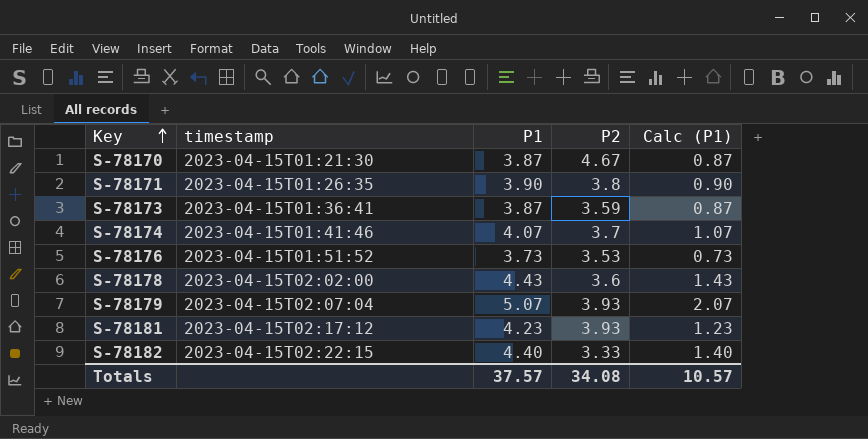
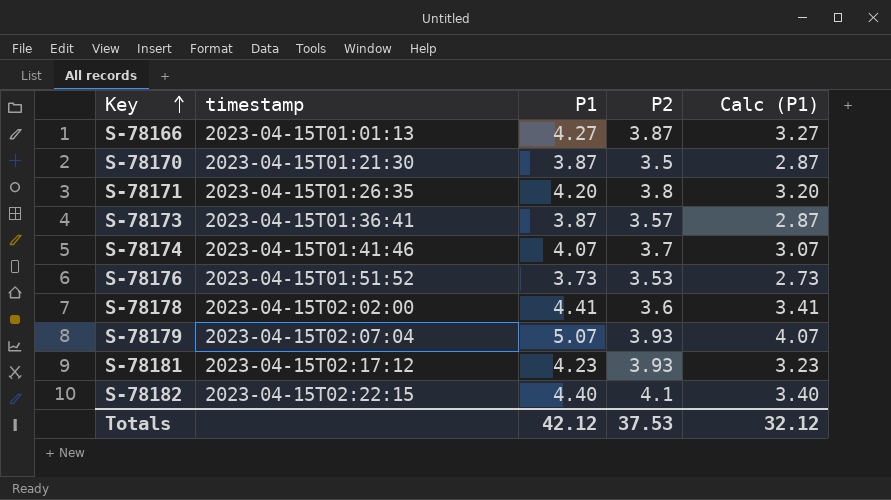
column Calc (P1) | formula: [P1] - 3 -> [P1] - 1
row S-78166: none -> 2023-04-15T01:01:13 | 4.27 | 3.87 | 3.27
S-78170 | P2: 4.67 -> 3.5
S-78171 | P1: 3.90 -> 4.20
S-78173 | P2: 3.59 -> 3.57
S-78178 | P1: 4.43 -> 4.41
S-78182 | P2: 3.33 -> 4.1
Totals | P1: 37.57 -> 42.12
Totals | P2: 34.08 -> 37.53
Totals | Calc (P1): 10.57 -> 32.12

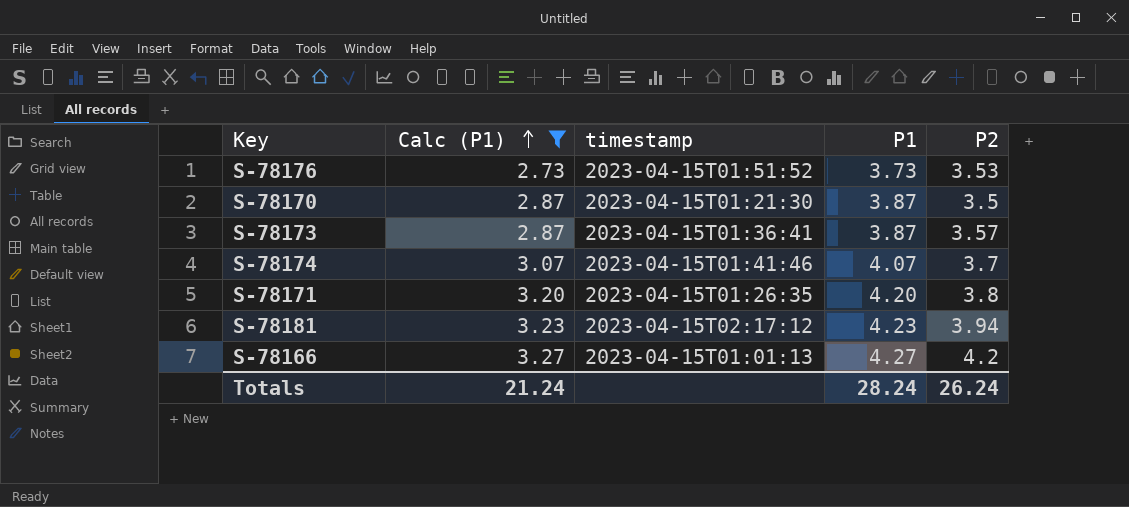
filter: none -> Calc (P1) <= 3.27
row order: Key ascending -> Calc (P1) ascending
column Calc (P1) | position: 5 -> 2
S-78181 | P2: 3.93 -> 3.94
S-78166 | P2: 3.87 -> 4.2
Totals | Calc (P1): 32.12 -> 21.24
Totals | P1: 42.12 -> 28.24
Totals | P2: 37.53 -> 26.24

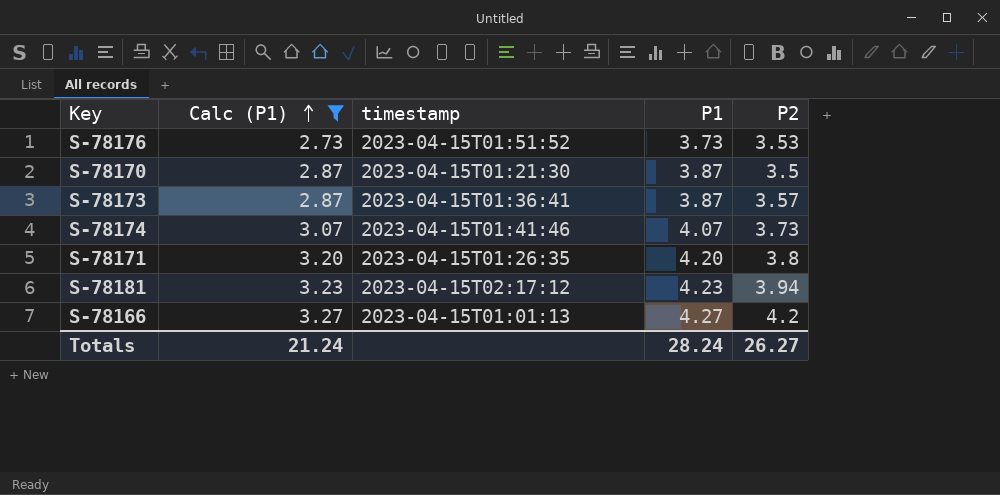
S-78174 | P2: 3.7 -> 3.73
Totals | P2: 26.24 -> 26.27

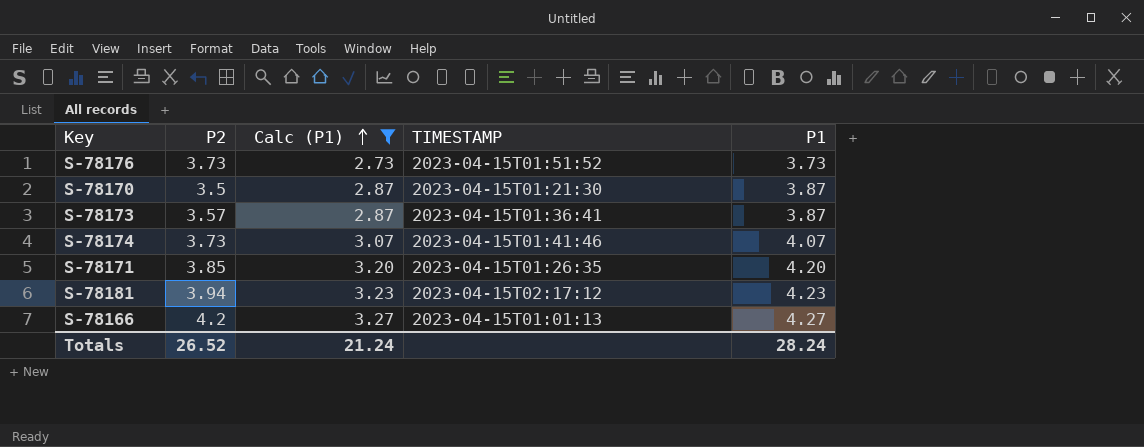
column P2 | position: 5 -> 2
column name: timestamp -> TIMESTAMP
S-78176 | P2: 3.53 -> 3.73
S-78171 | P2: 3.8 -> 3.85
Totals | P2: 26.27 -> 26.52

